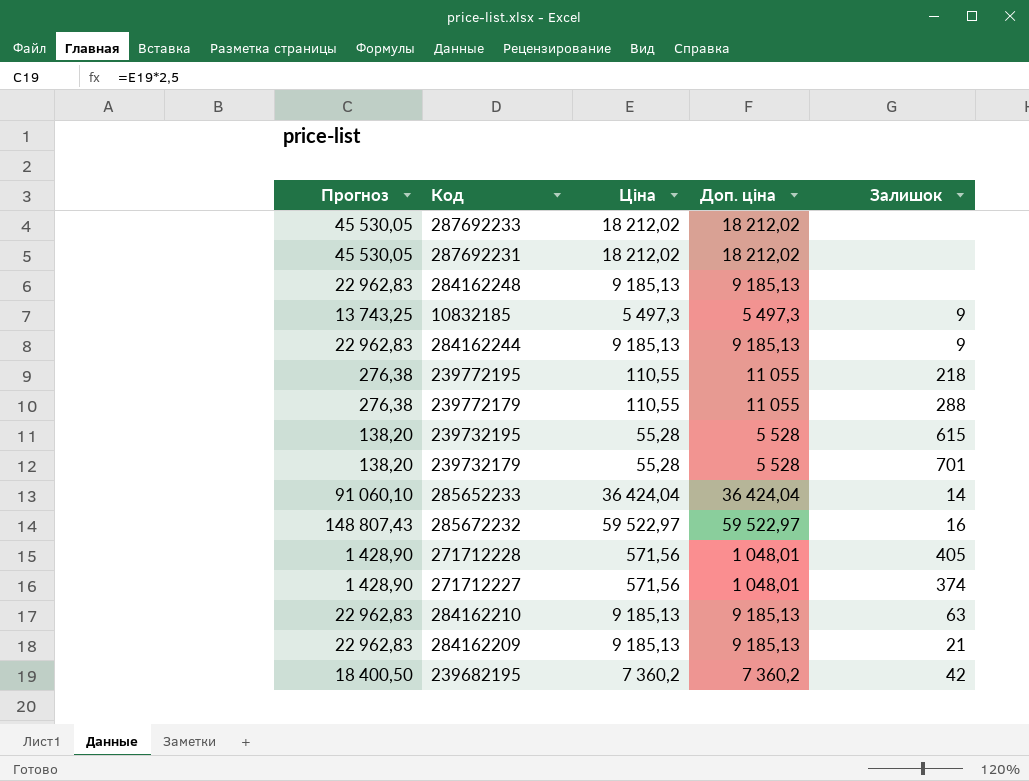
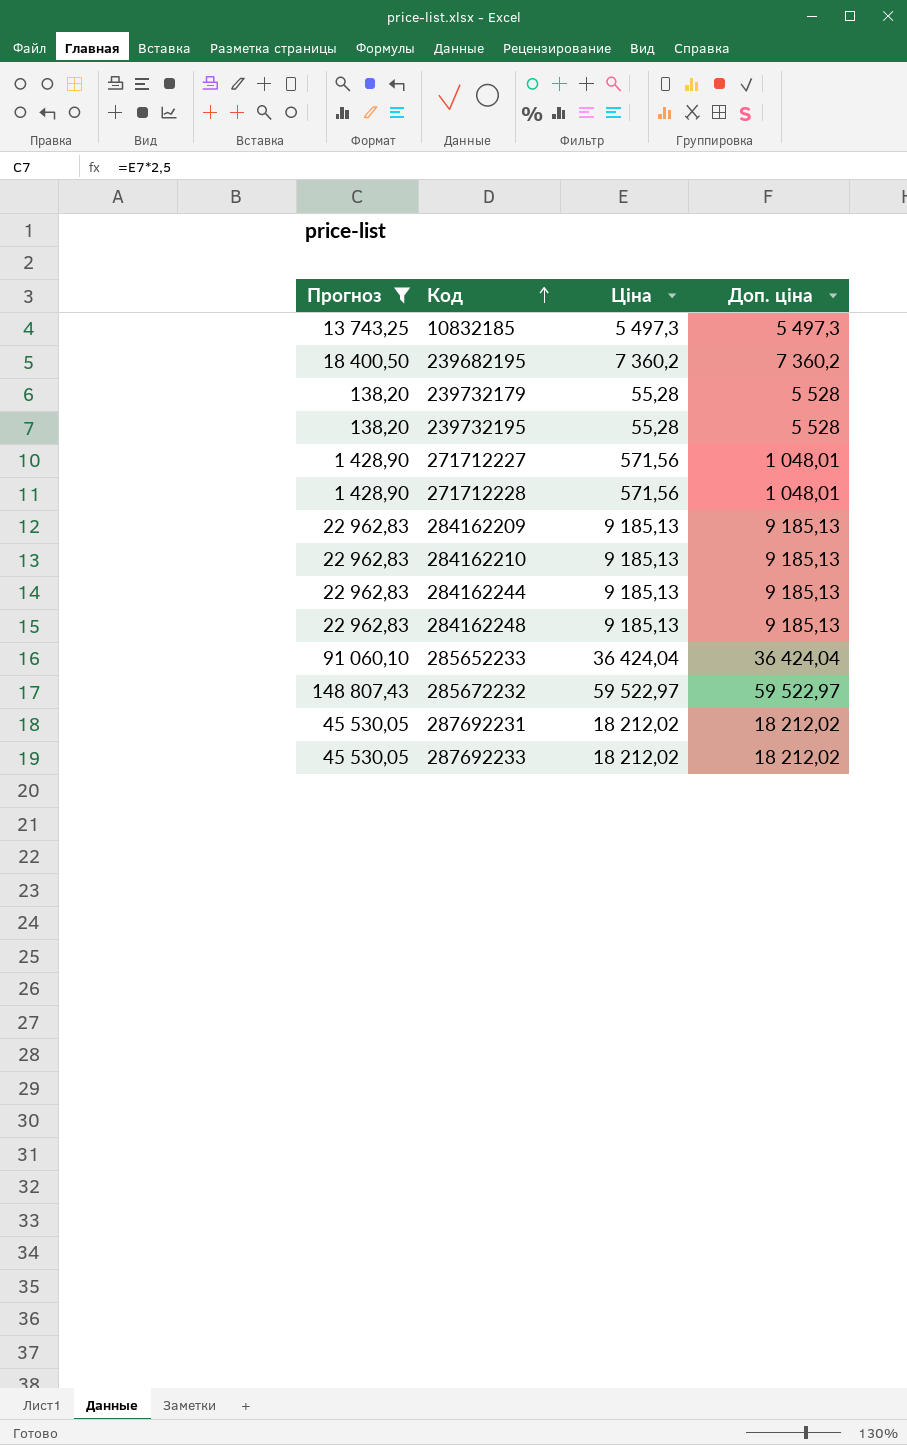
filter: none -> Прогноз != 276,38
row order: none -> Код ascending
column Залишок | position: 5 -> none

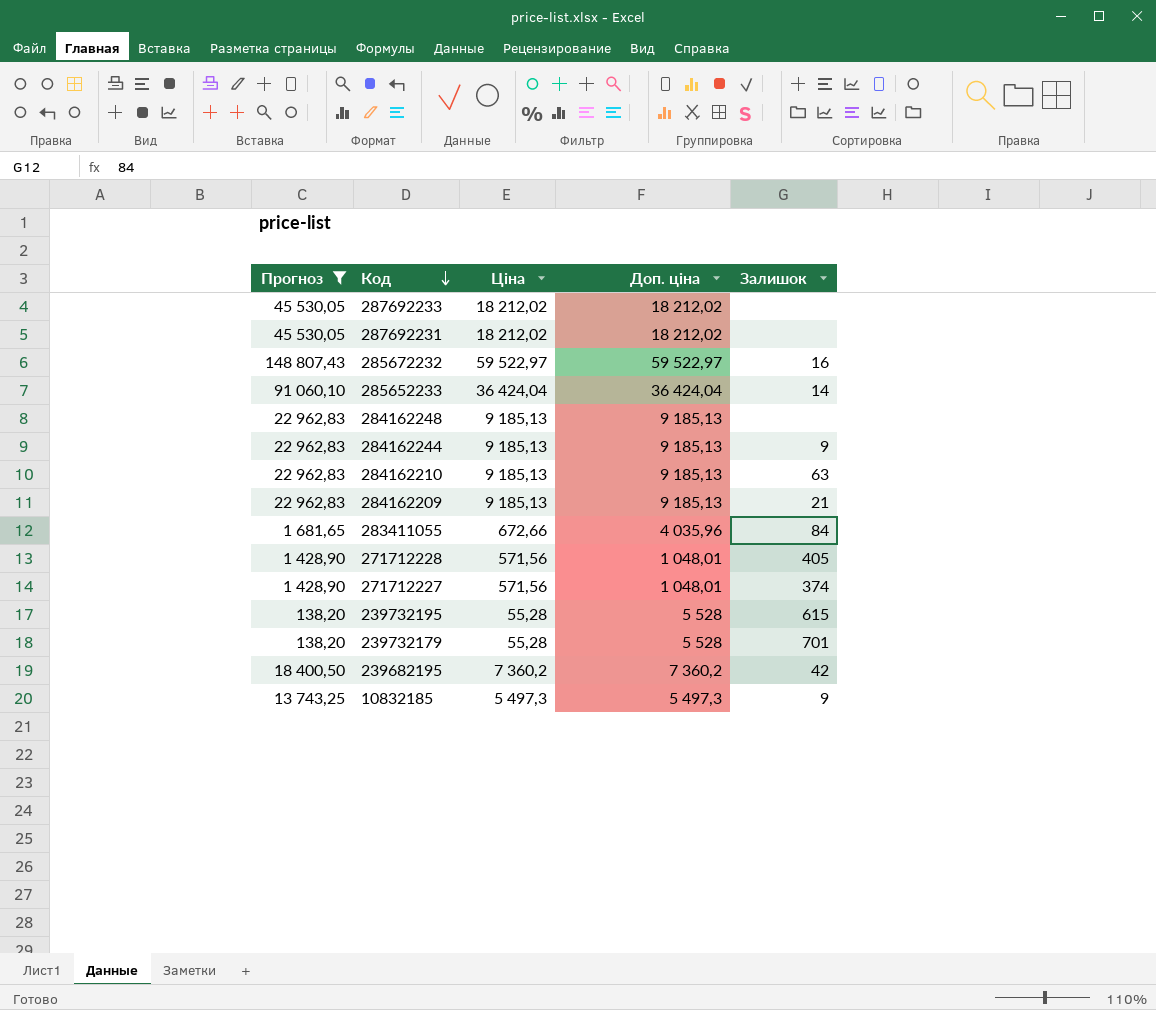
row order: Код ascending -> Код descending
column Залишок | position: none -> 5
row 283411055: none -> 1 681,65 | 672,66 | 4 035,96 | 84

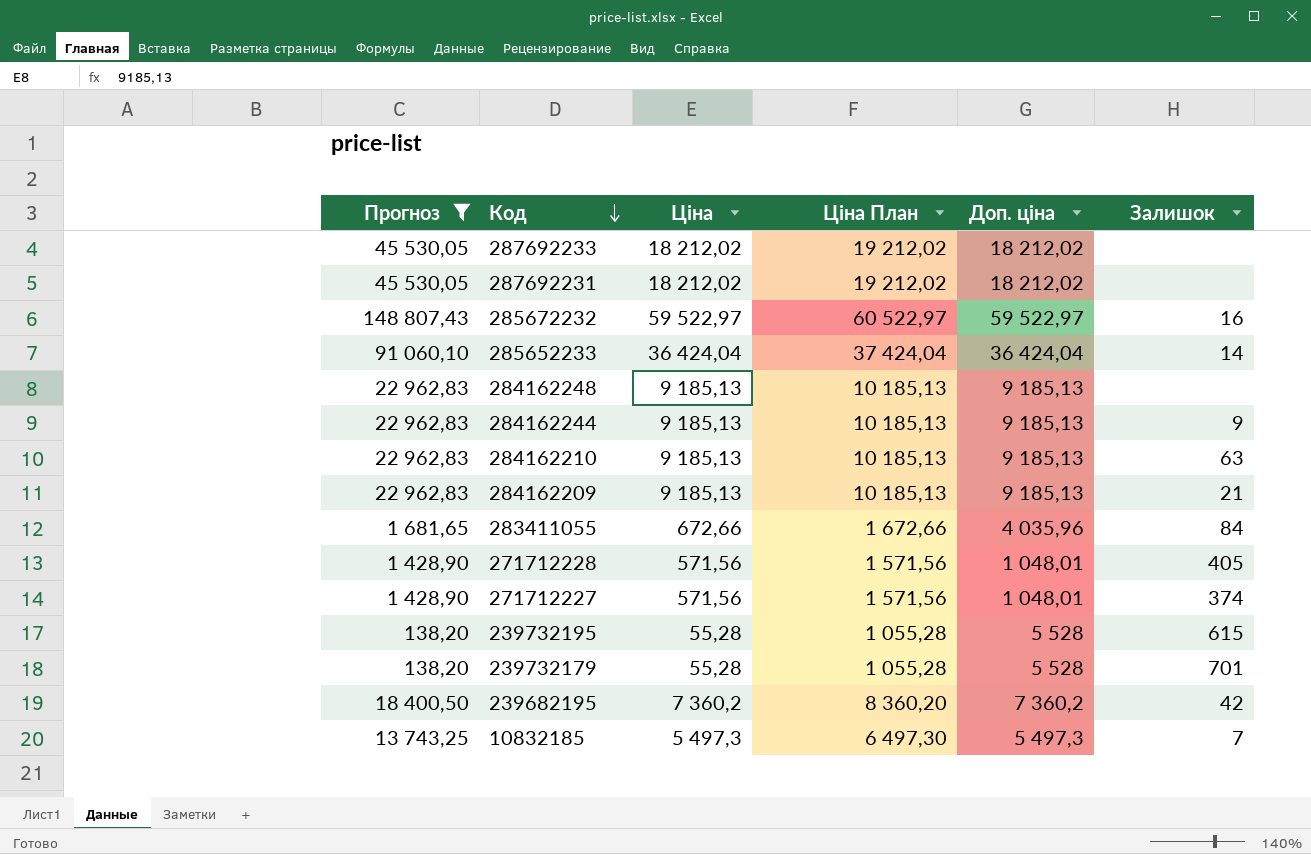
column Ціна План | formula: none -> [Ціна] + 1000
10832185 | Залишок: 9 -> 7

